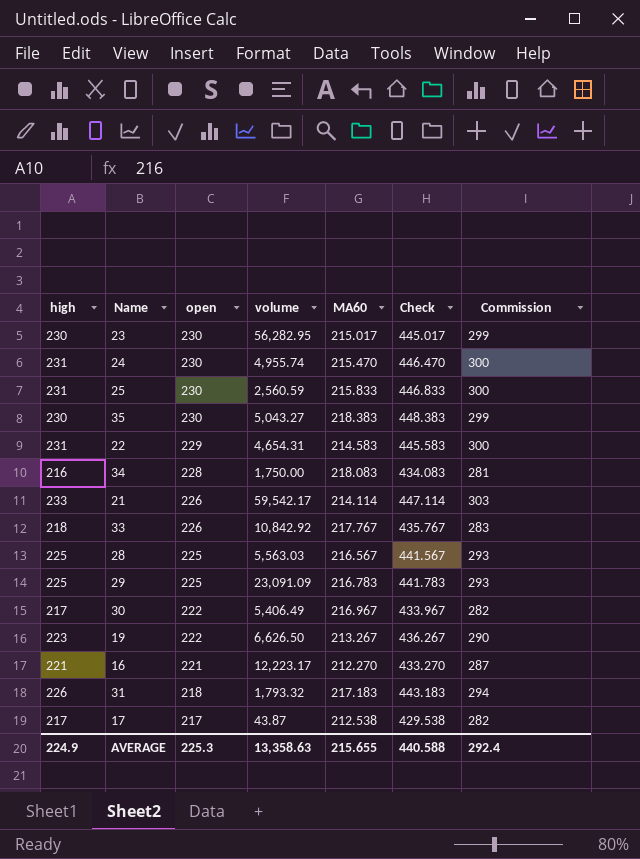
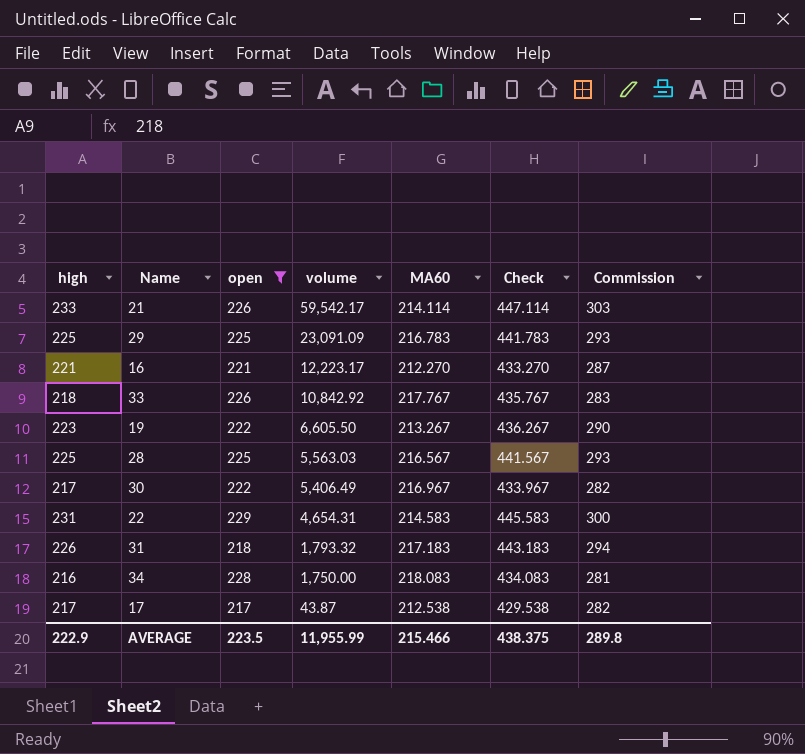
filter: none -> open != 230
row order: open descending -> volume descending
19 | volume: 6,626.50 -> 6,605.50
AVERAGE | high: 224.9 -> 222.9
AVERAGE | open: 225.3 -> 223.5
AVERAGE | volume: 13,358.63 -> 11,955.99
AVERAGE | MA60: 215.655 -> 215.466
AVERAGE | Check: 440.588 -> 438.375
AVERAGE | Commission: 292.4 -> 289.8

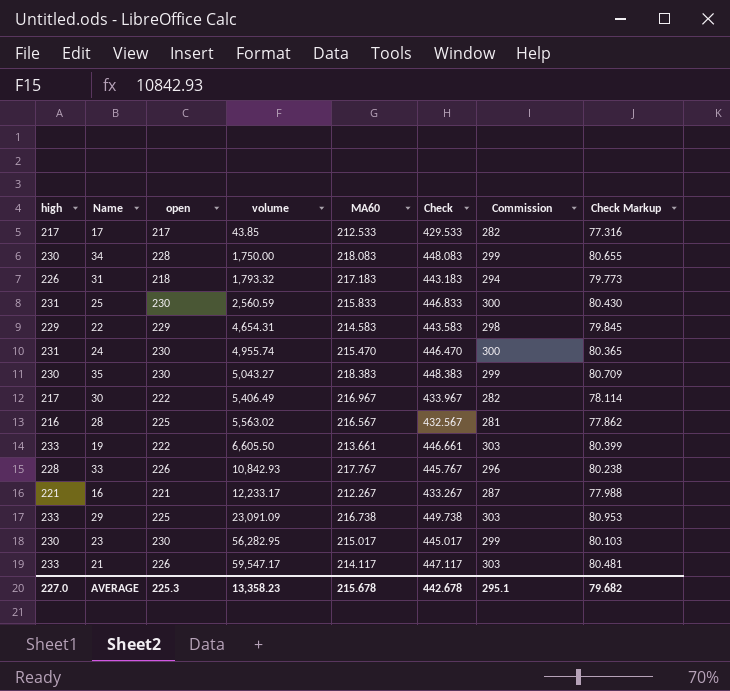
filter: open != 230 -> none
row order: volume descending -> volume ascending
column Check Markup | formula: none -> [Check] * 0.18
17 | volume: 43.87 -> 43.85
17 | MA60: 212.538 -> 212.533
17 | Check: 429.538 -> 429.533
34 | high: 216 -> 230
34 | Check: 434.083 -> 448.083
34 | Commission: 281 -> 299
22 | high: 231 -> 229
22 | Check: 445.583 -> 443.583
22 | Commission: 300 -> 298
28 | high: 225 -> 216
28 | volume: 5,563.03 -> 5,563.02
28 | Check: 441.567 -> 432.567
28 | Commission: 293 -> 281
19 | high: 223 -> 233
19 | MA60: 213.267 -> 213.661
19 | Check: 436.267 -> 446.661
19 | Commission: 290 -> 303
33 | high: 218 -> 228
33 | volume: 10,842.92 -> 10,842.93
33 | Check: 435.767 -> 445.767
33 | Commission: 283 -> 296
16 | volume: 12,223.17 -> 12,233.17
16 | MA60: 212.270 -> 212.267
16 | Check: 433.270 -> 433.267
29 | high: 225 -> 233
29 | MA60: 216.783 -> 216.738
29 | Check: 441.783 -> 449.738
29 | Commission: 293 -> 303
21 | volume: 59,542.17 -> 59,547.17
21 | MA60: 214.114 -> 214.117
21 | Check: 447.114 -> 447.117
AVERAGE | high: 222.9 -> 227.0
AVERAGE | open: 223.5 -> 225.3
AVERAGE | volume: 11,955.99 -> 13,358.23
AVERAGE | MA60: 215.466 -> 215.678
AVERAGE | Check: 438.375 -> 442.678
AVERAGE | Commission: 289.8 -> 295.1

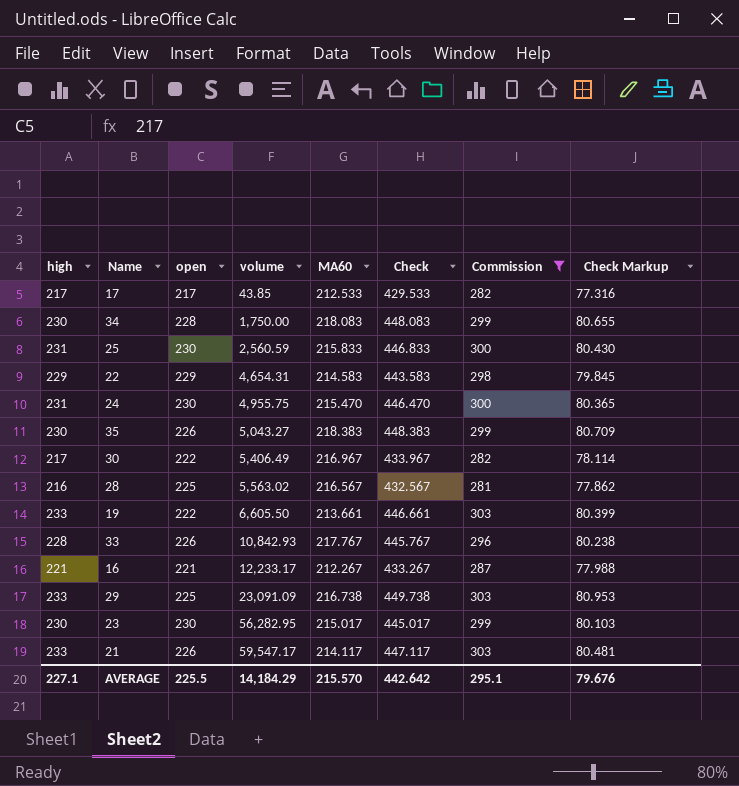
filter: none -> Commission != 294
24 | volume: 4,955.74 -> 4,955.75
35 | open: 230 -> 226
AVERAGE | high: 227.0 -> 227.1
AVERAGE | open: 225.3 -> 225.5
AVERAGE | volume: 13,358.23 -> 14,184.29
AVERAGE | MA60: 215.678 -> 215.570
AVERAGE | Check: 442.678 -> 442.642
AVERAGE | Check Markup: 79.682 -> 79.676

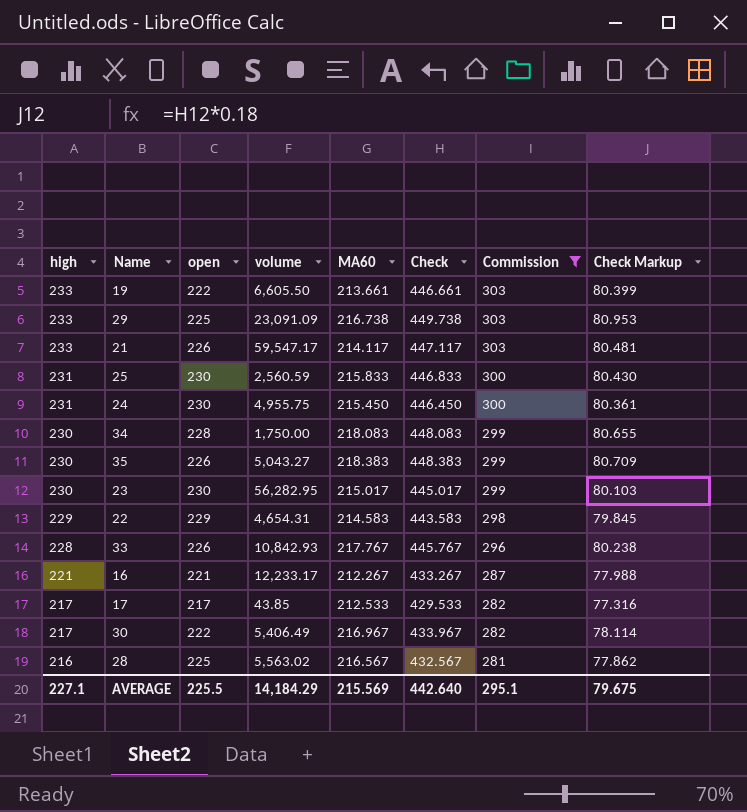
row order: volume ascending -> high descending
24 | MA60: 215.470 -> 215.450
24 | Check: 446.470 -> 446.450
24 | Check Markup: 80.365 -> 80.361
AVERAGE | MA60: 215.570 -> 215.569
AVERAGE | Check: 442.642 -> 442.640
AVERAGE | Check Markup: 79.676 -> 79.675

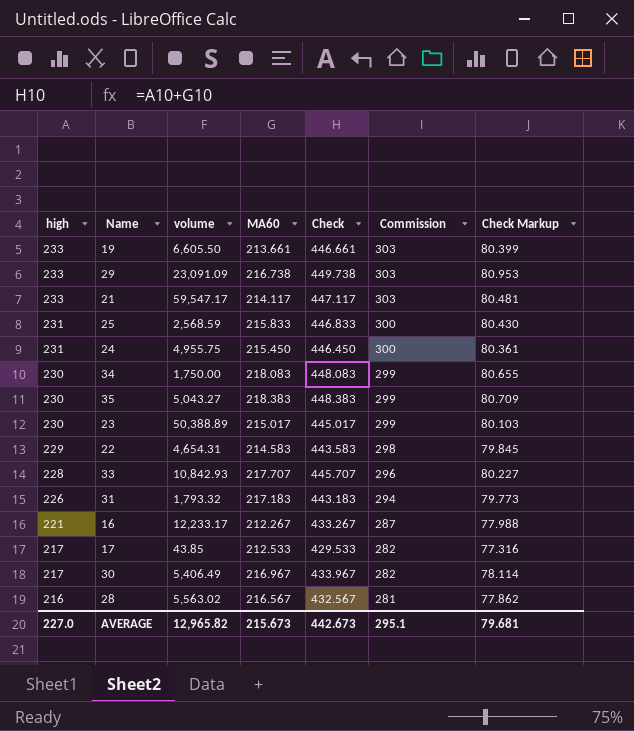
filter: Commission != 294 -> none
column open | position: 3 -> none
25 | volume: 2,560.59 -> 2,568.59
23 | volume: 56,282.95 -> 50,388.89
33 | MA60: 217.767 -> 217.707
33 | Check: 445.767 -> 445.707
33 | Check Markup: 80.238 -> 80.227
AVERAGE | high: 227.1 -> 227.0
AVERAGE | volume: 14,184.29 -> 12,965.82
AVERAGE | MA60: 215.569 -> 215.673
AVERAGE | Check: 442.640 -> 442.673
AVERAGE | Check Markup: 79.675 -> 79.681

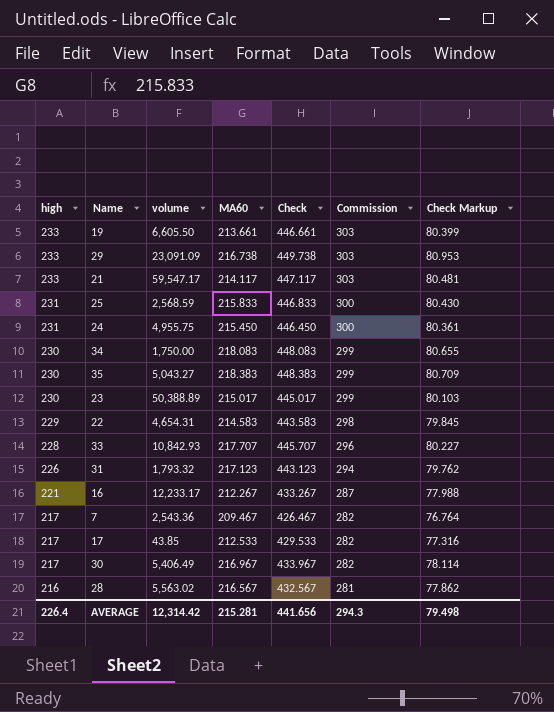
31 | MA60: 217.183 -> 217.123
31 | Check: 443.183 -> 443.123
31 | Check Markup: 79.773 -> 79.762
row 7: none -> 217 | 2,543.36 | 209.467 | 426.467 | 282 | 76.764
AVERAGE | high: 227.0 -> 226.4
AVERAGE | volume: 12,965.82 -> 12,314.42
AVERAGE | MA60: 215.673 -> 215.281
AVERAGE | Check: 442.673 -> 441.656
AVERAGE | Commission: 295.1 -> 294.3
AVERAGE | Check Markup: 79.681 -> 79.498

